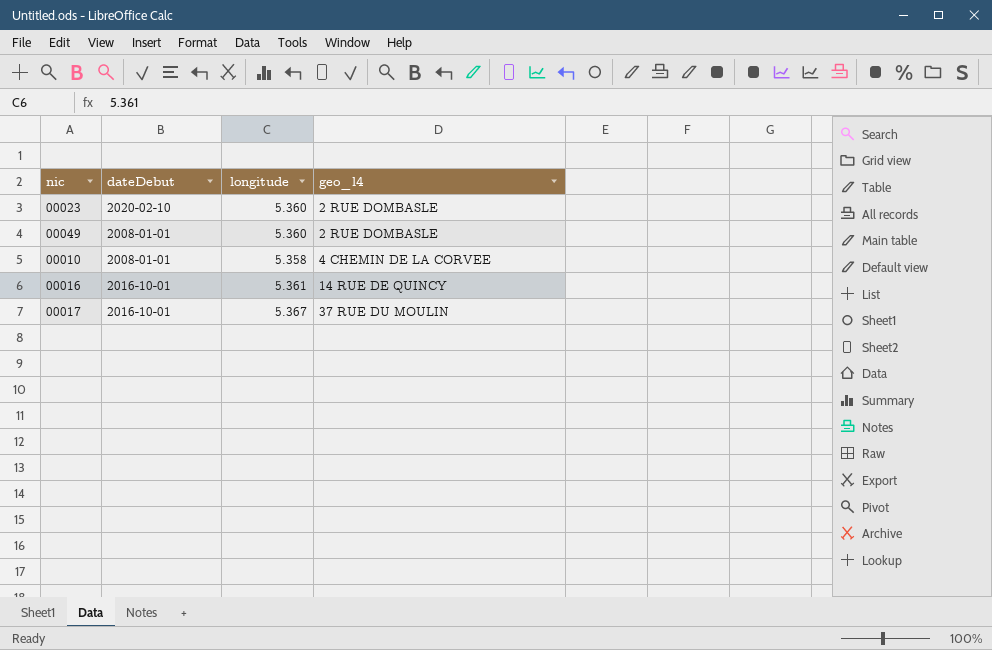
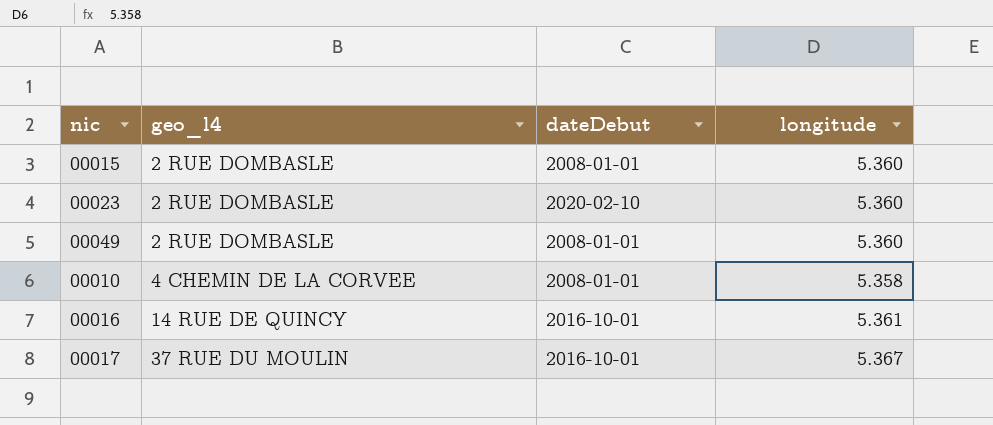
column geo_l4 | position: 4 -> 2
row 00015: none -> 2 RUE DOMBASLE | 2008-01-01 | 5.360

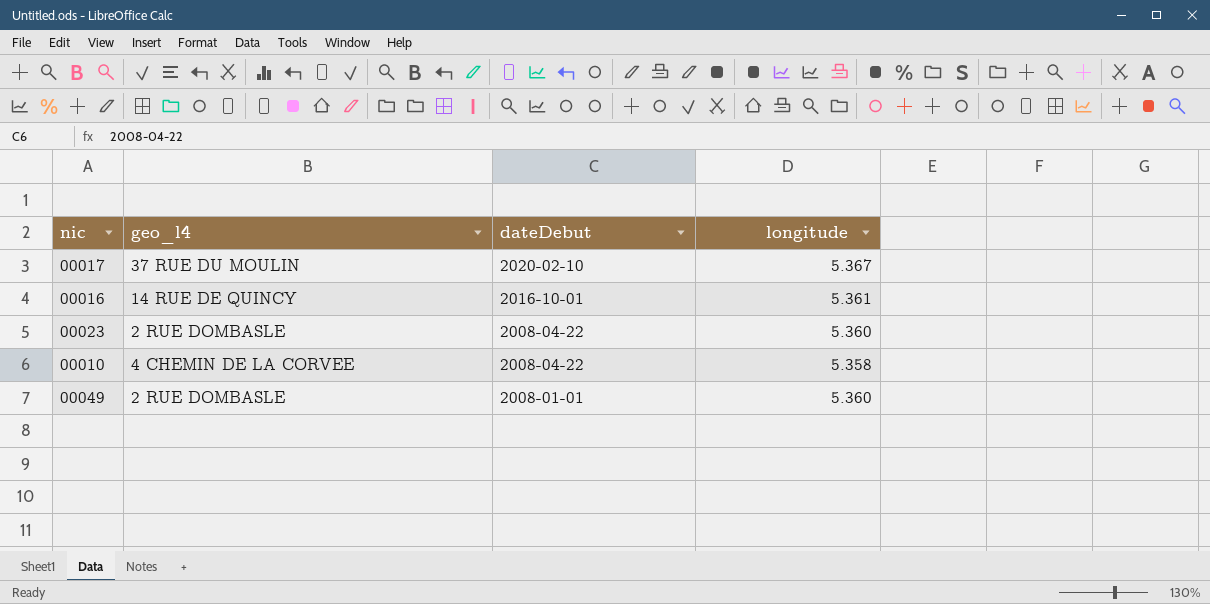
row order: geo_l4 ascending -> dateDebut descending
row 00015: 2 RUE DOMBASLE | 2008-01-01 | 5.360 -> none
00017 | dateDebut: 2016-10-01 -> 2020-02-10
00023 | dateDebut: 2020-02-10 -> 2008-04-22
00010 | dateDebut: 2008-01-01 -> 2008-04-22

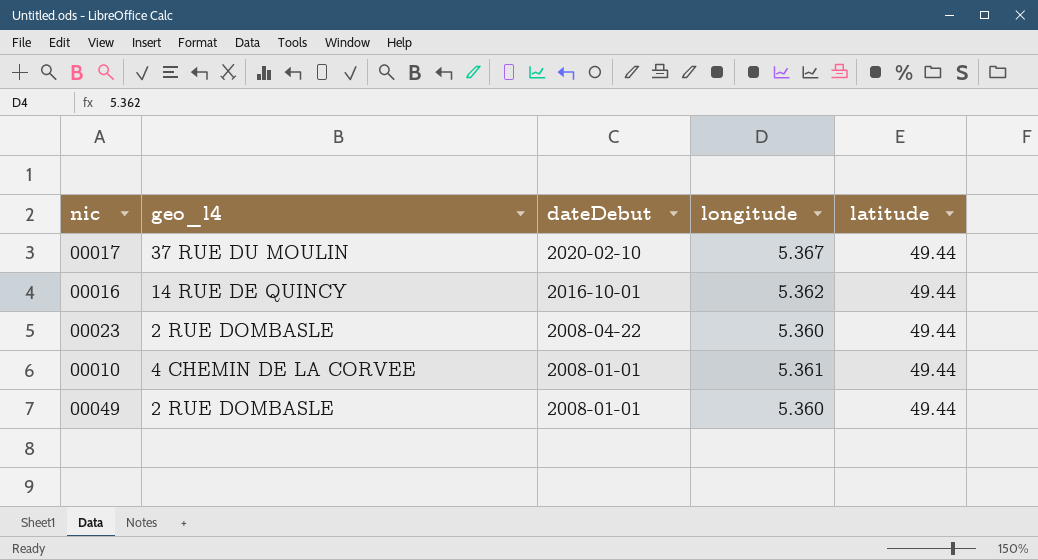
column latitude | position: none -> 5
00016 | longitude: 5.361 -> 5.362
00010 | dateDebut: 2008-04-22 -> 2008-01-01
00010 | longitude: 5.358 -> 5.361

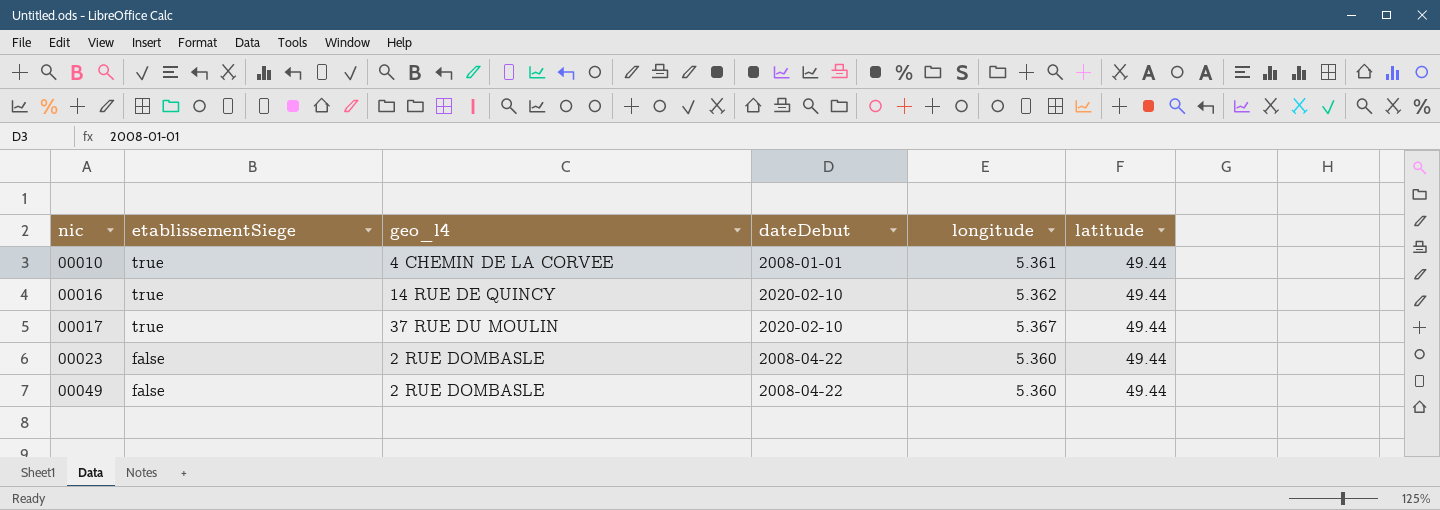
row order: dateDebut descending -> nic ascending
column etablissementSiege | position: none -> 2
00016 | dateDebut: 2016-10-01 -> 2020-02-10
00049 | dateDebut: 2008-01-01 -> 2008-04-22

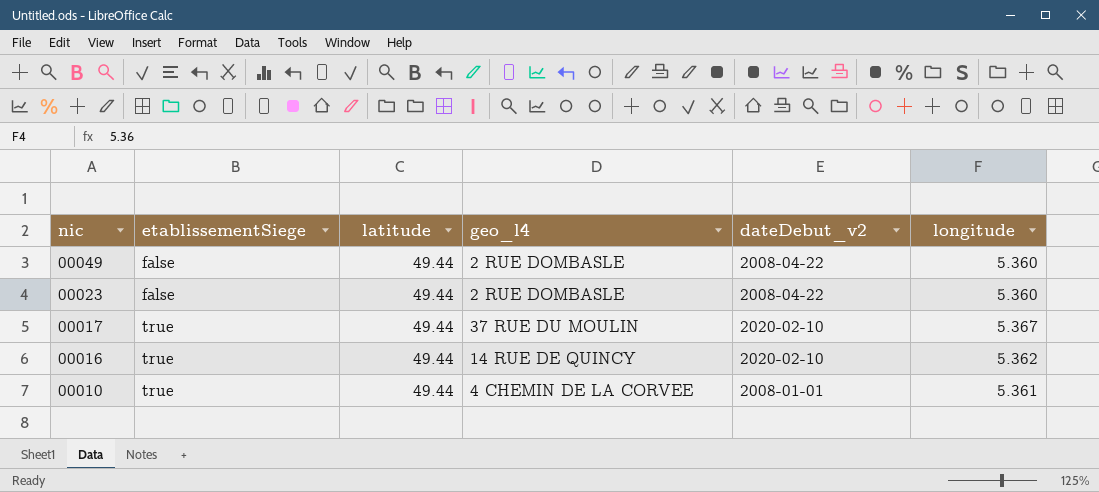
row order: nic ascending -> nic descending
column latitude | position: 6 -> 3
column name: dateDebut -> dateDebut_v2

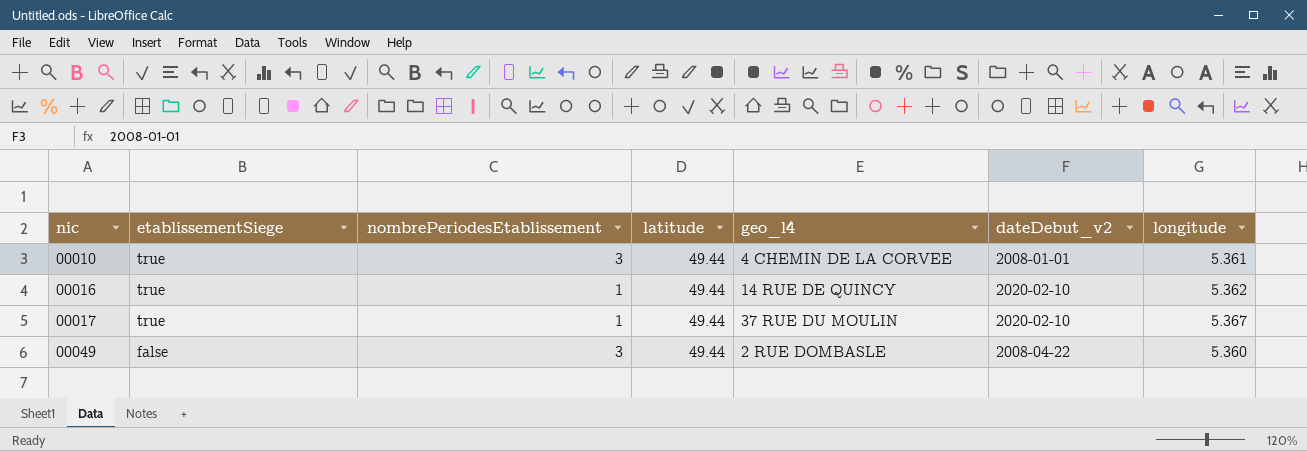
row order: nic descending -> nic ascending
column nombrePeriodesEtablissement | position: none -> 3
row 00023: false | 49.44 | 2 RUE DOMBASLE | 2008-04-22 | 5.360 -> none

